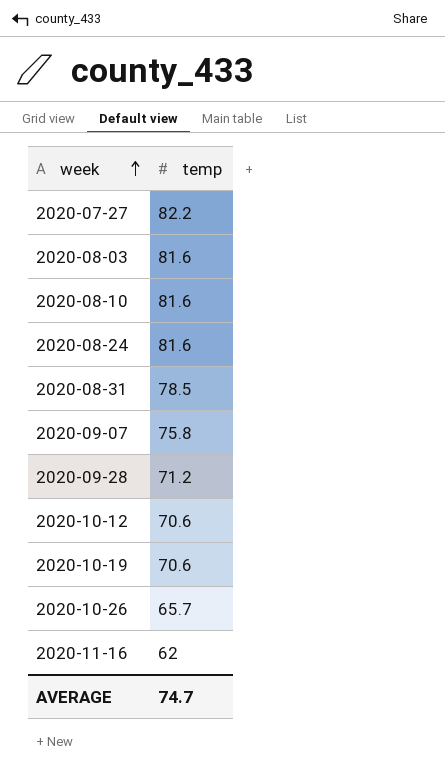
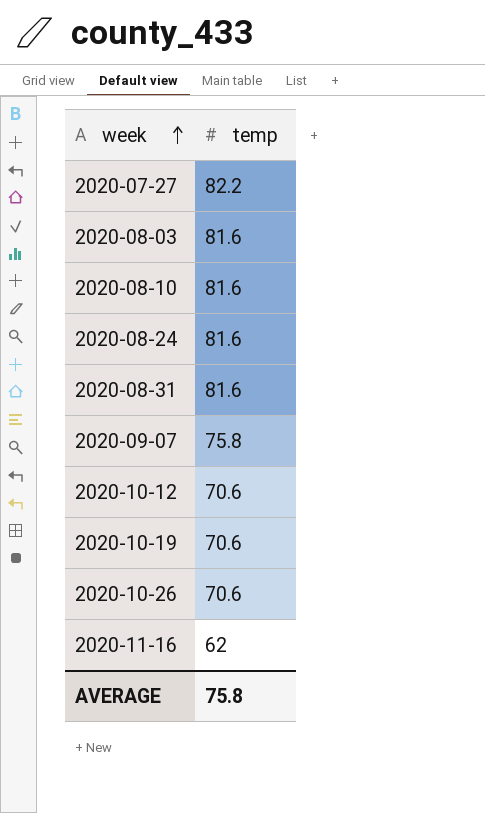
row 2020-09-28: 71.2 -> none
2020-08-31 | temp: 78.5 -> 81.6
2020-10-26 | temp: 65.7 -> 70.6
AVERAGE | temp: 74.7 -> 75.8

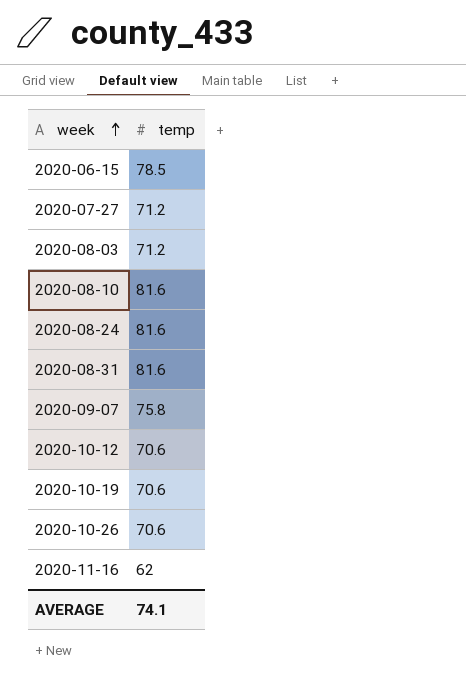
row 2020-06-15: none -> 78.5
2020-07-27 | temp: 82.2 -> 71.2
2020-08-03 | temp: 81.6 -> 71.2
AVERAGE | temp: 75.8 -> 74.1

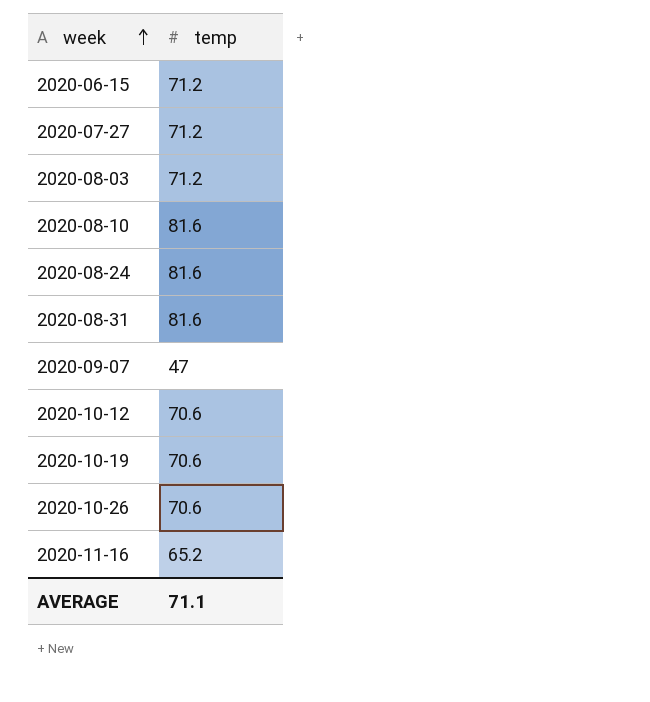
2020-06-15 | temp: 78.5 -> 71.2
2020-09-07 | temp: 75.8 -> 47
2020-11-16 | temp: 62 -> 65.2
AVERAGE | temp: 74.1 -> 71.1

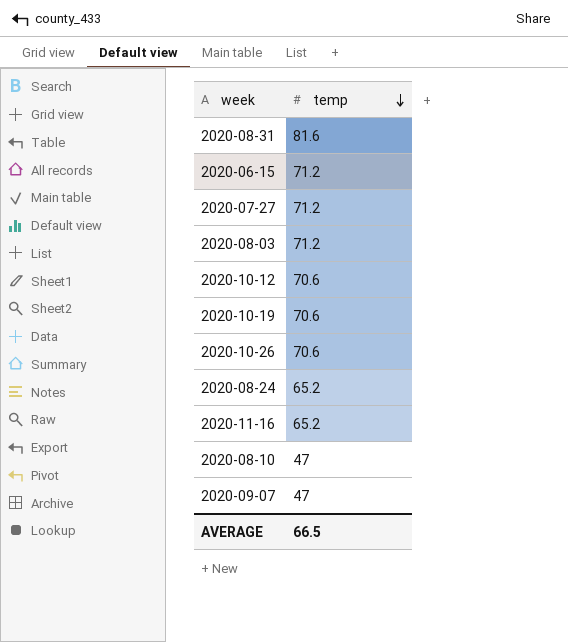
row order: week ascending -> temp descending
2020-08-24 | temp: 81.6 -> 65.2
2020-08-10 | temp: 81.6 -> 47
AVERAGE | temp: 71.1 -> 66.5

